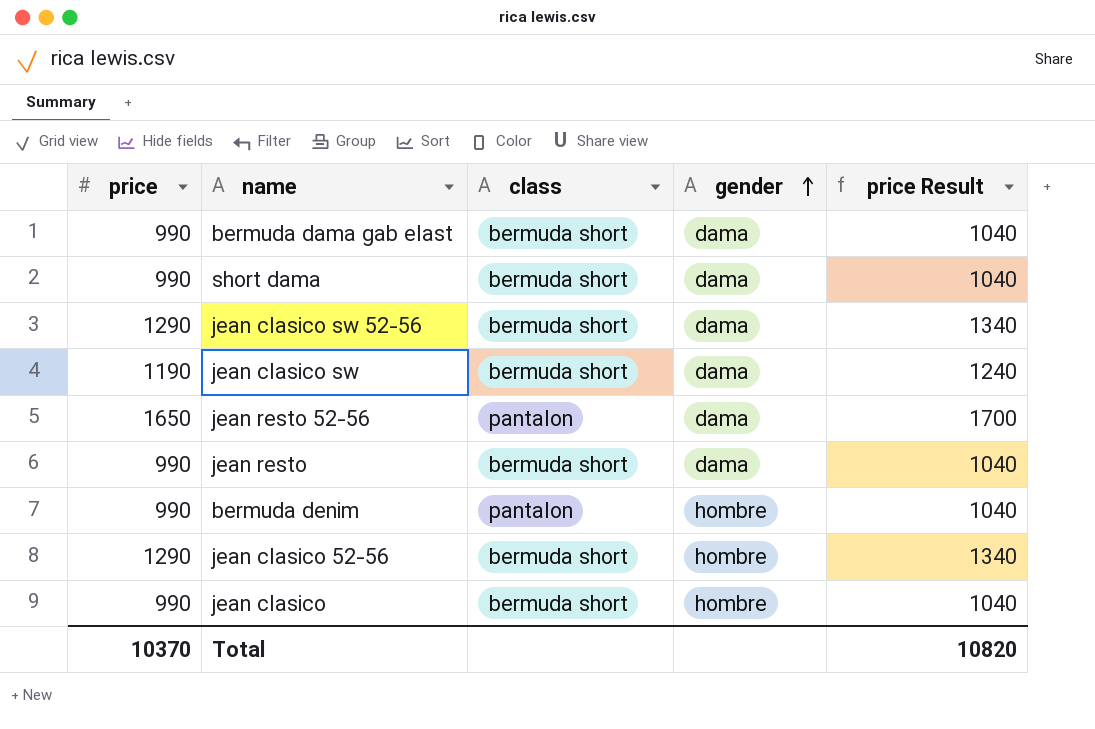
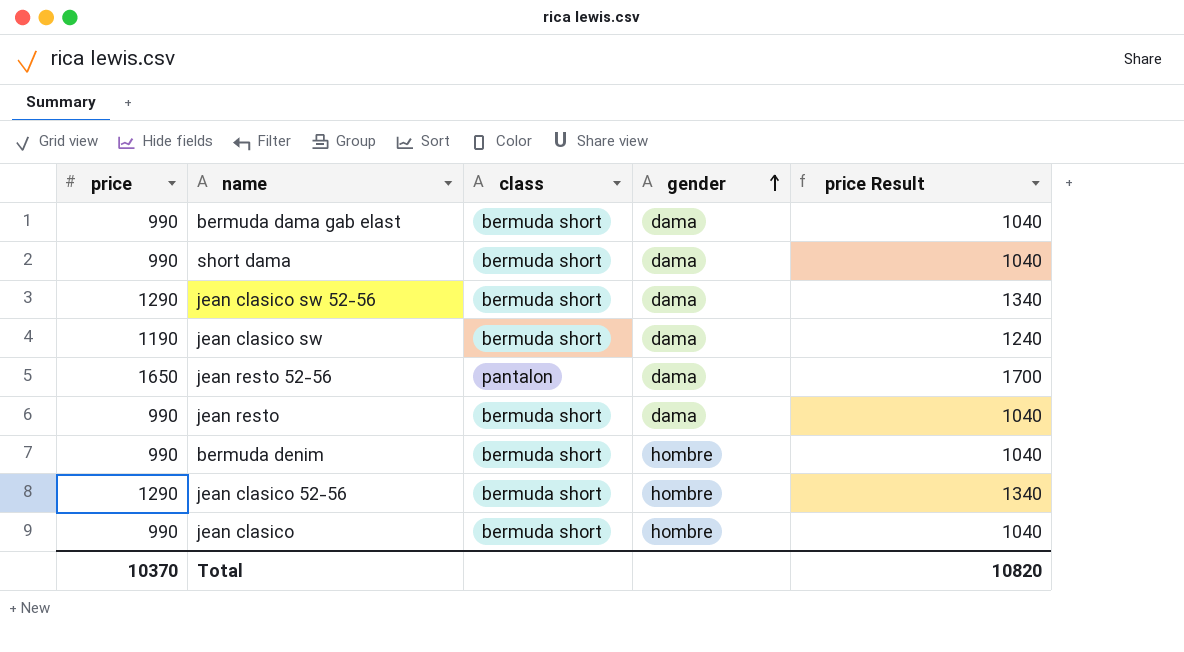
bermuda denim | class: pantalon -> bermuda short

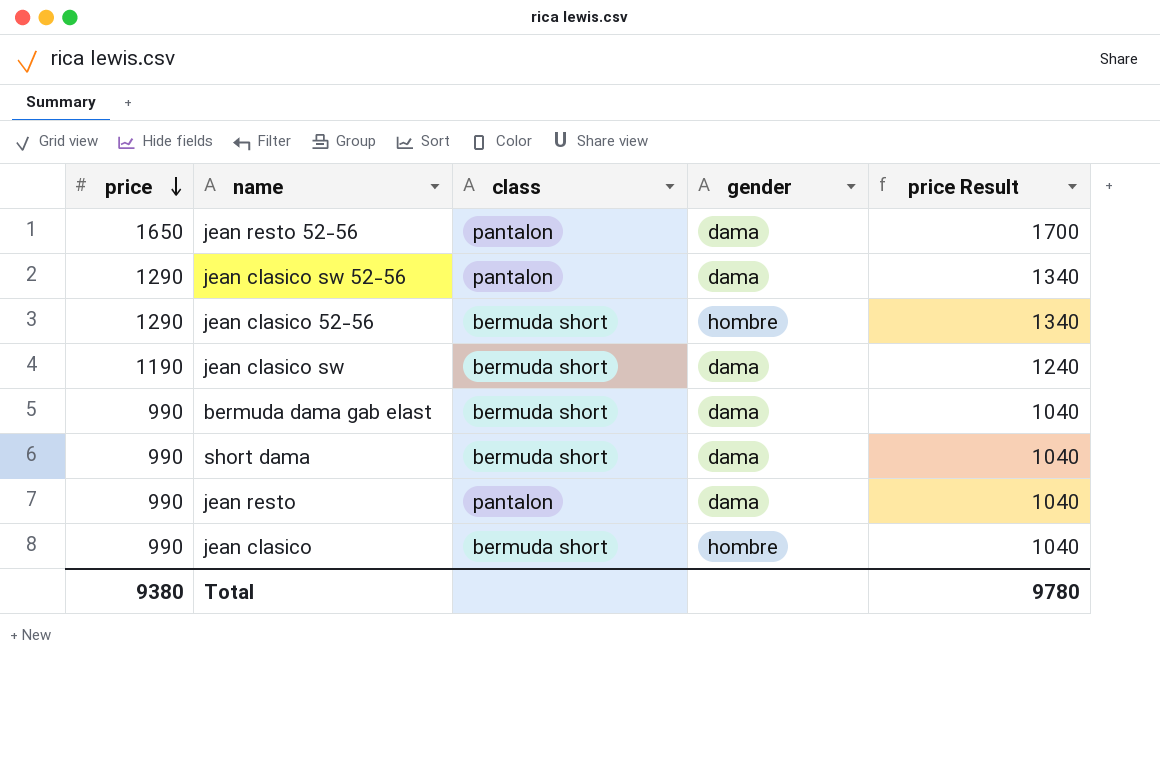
row order: gender ascending -> price descending
row bermuda denim: 990 | bermuda short | hombre | 1040 -> none
jean clasico sw 52-56 | class: bermuda short -> pantalon
jean resto | class: bermuda short -> pantalon
Total | price: 10370 -> 9380
Total | price Result: 10820 -> 9780

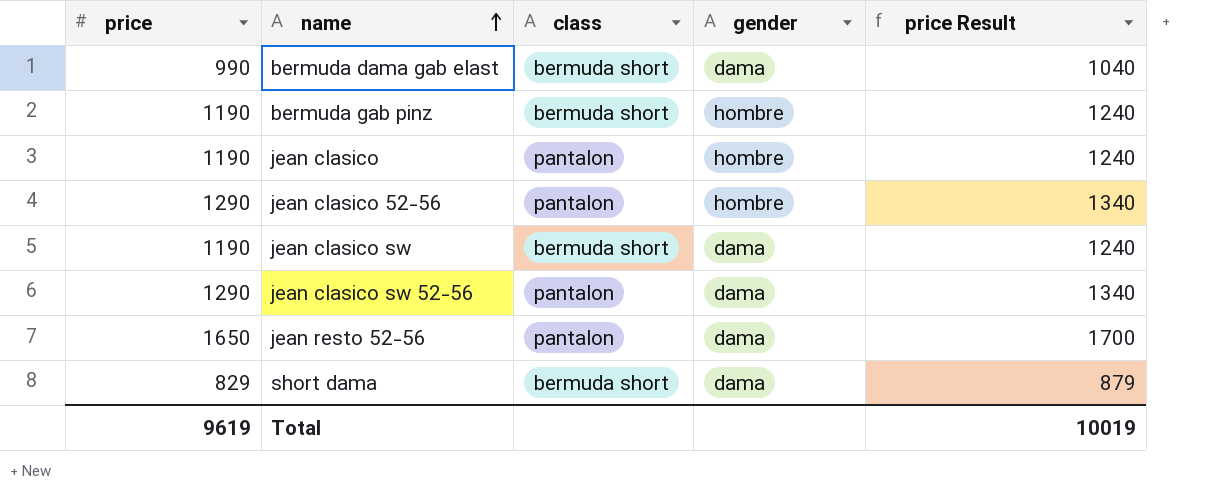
row order: price descending -> name ascending
row jean resto: 990 | pantalon | dama | 1040 -> none
row bermuda gab pinz: none -> 1190 | bermuda short | hombre | 1240
jean clasico | price: 990 -> 1190
jean clasico | class: bermuda short -> pantalon
jean clasico | price Result: 1040 -> 1240
jean clasico 52-56 | class: bermuda short -> pantalon
short dama | price: 990 -> 829
short dama | price Result: 1040 -> 879
Total | price: 9380 -> 9619
Total | price Result: 9780 -> 10019

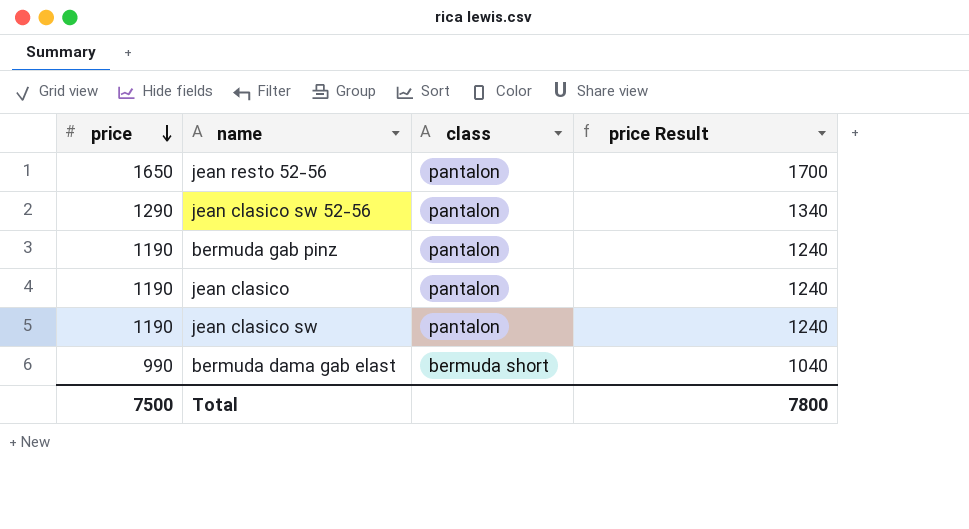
row order: name ascending -> price descending
column gender | position: 4 -> none
row jean clasico 52-56: 1290 | pantalon | hombre | 1340 -> none
row short dama: 829 | bermuda short | dama | 879 -> none
bermuda gab pinz | class: bermuda short -> pantalon
jean clasico sw | class: bermuda short -> pantalon
Total | price: 9619 -> 7500
Total | price Result: 10019 -> 7800

